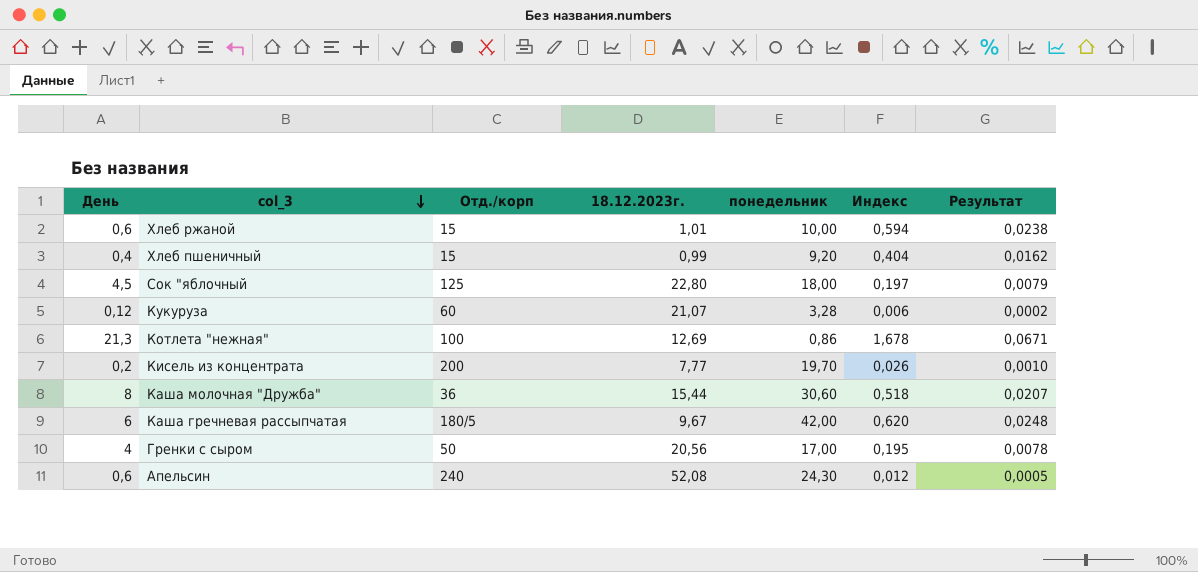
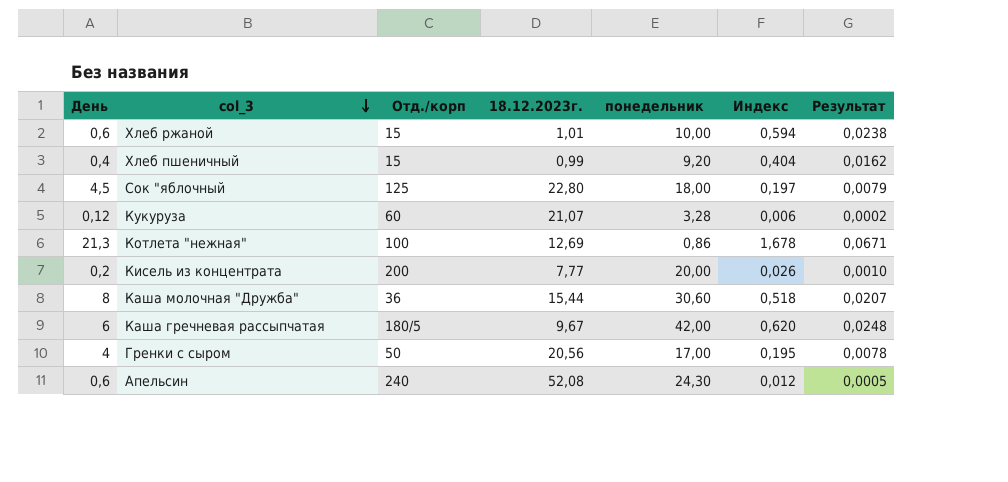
Кисель из концентрата | понедельник: 19,70 -> 20,00

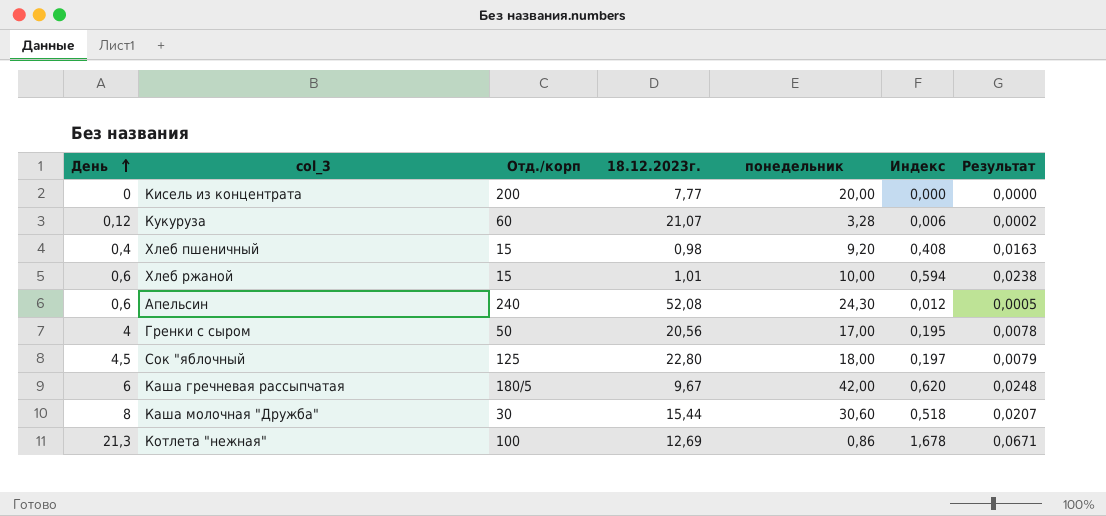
row order: col_3 descending -> День ascending
Кисель из концентрата | День: 0,2 -> 0
Кисель из концентрата | Индекс: 0,026 -> 0,000
Кисель из концентрата | Результат: 0,0010 -> 0,0000
Хлеб пшеничный | 18.12.2023г.: 0,99 -> 0,98
Хлеб пшеничный | Индекс: 0,404 -> 0,408
Хлеб пшеничный | Результат: 0,0162 -> 0,0163
Каша молочная "Дружба" | Отд./корп: 36 -> 30

